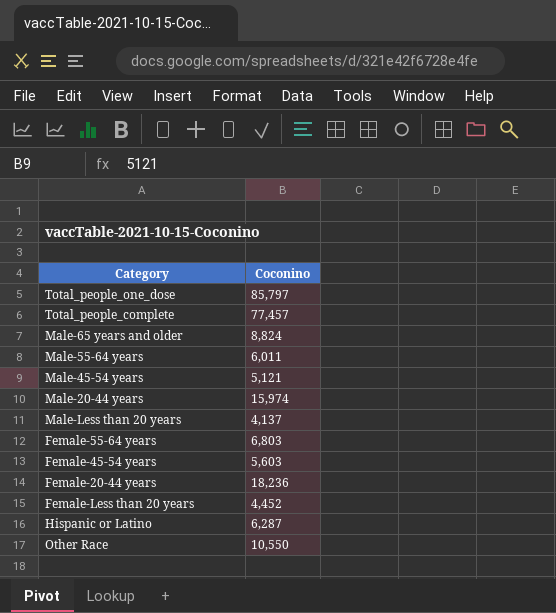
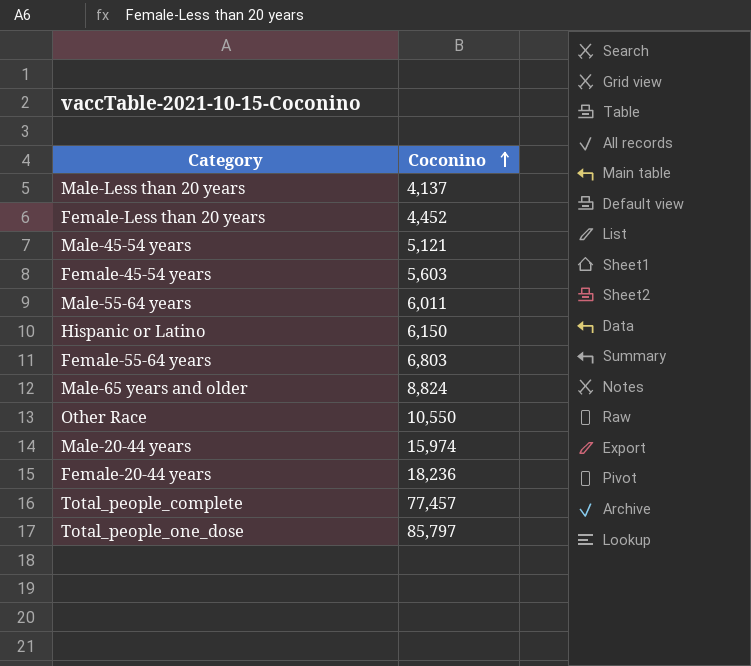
row order: none -> Coconino ascending
Hispanic or Latino | Coconino: 6,287 -> 6,150

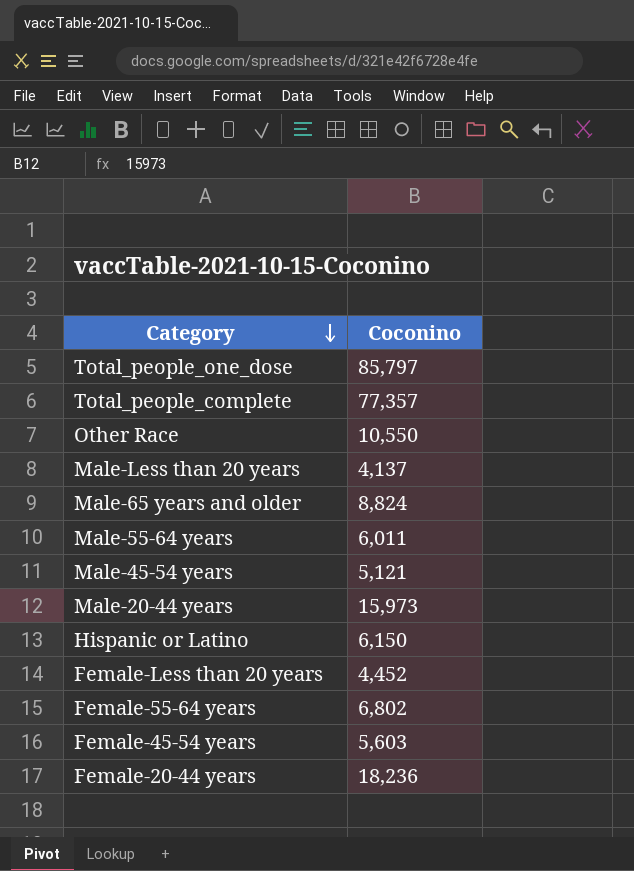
row order: Coconino ascending -> Category descending
Total_people_complete | Coconino: 77,457 -> 77,357
Male-20-44 years | Coconino: 15,974 -> 15,973
Female-55-64 years | Coconino: 6,803 -> 6,802

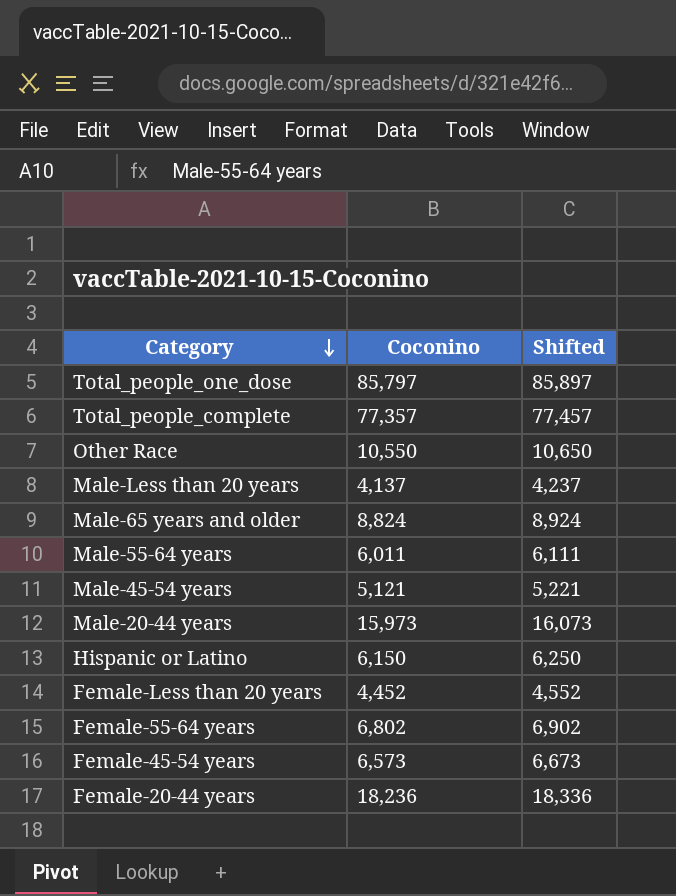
column Shifted | formula: none -> [Coconino] + 100
Female-45-54 years | Coconino: 5,603 -> 6,573

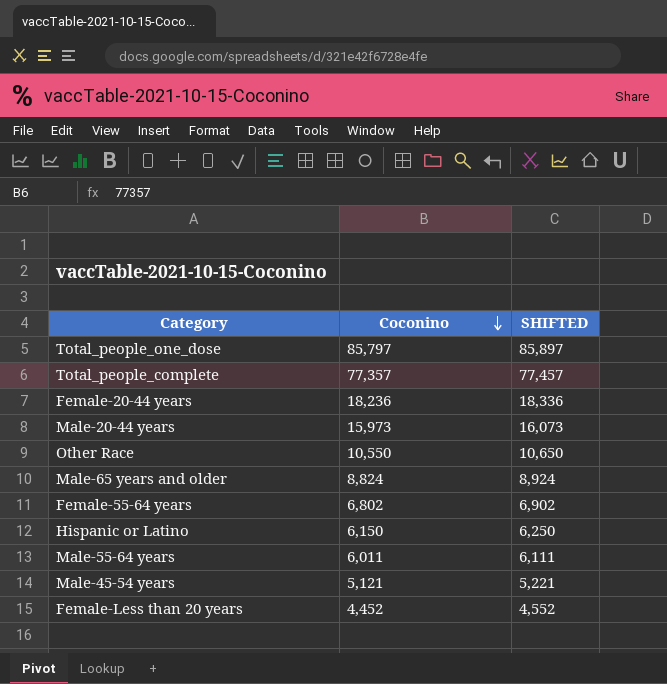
row order: Category descending -> Coconino descending
column name: Shifted -> SHIFTED
row Male-Less than 20 years: 4,137 | 4,237 -> none
row Female-45-54 years: 6,573 | 6,673 -> none

